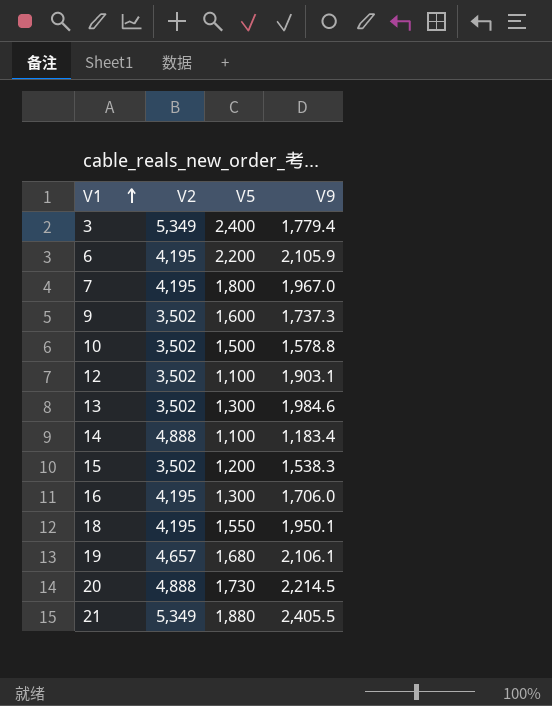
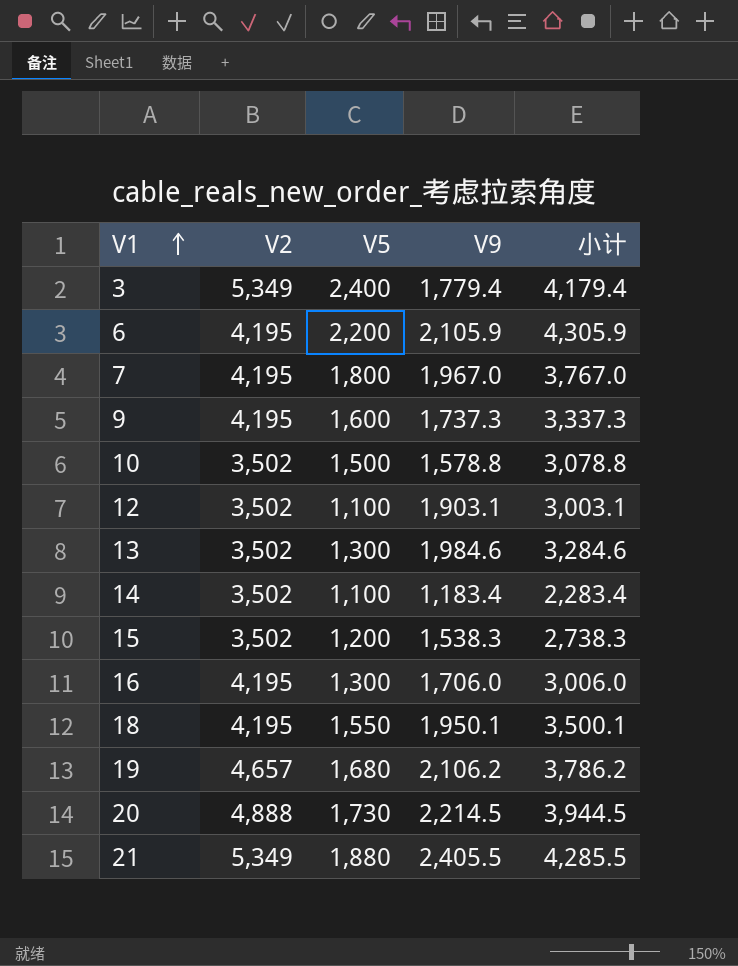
column 小计 | formula: none -> [V5] + [V9]
9 | V2: 3,502 -> 4,195
14 | V2: 4,888 -> 3,502
19 | V9: 2,106.1 -> 2,106.2

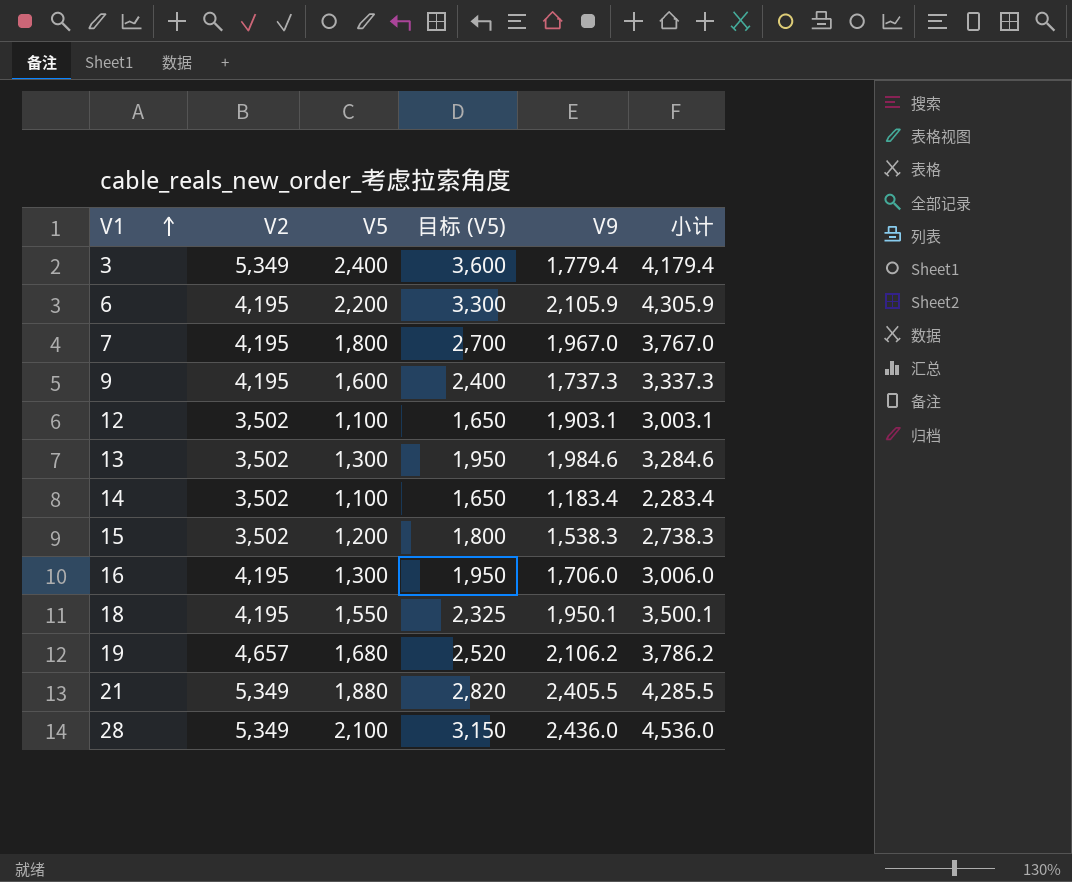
column 目标 (V5) | formula: none -> [V5] * 1.5
row 10: 3,502 | 1,500 | 1,578.8 | 3,078.8 -> none
row 20: 4,888 | 1,730 | 2,214.5 | 3,944.5 -> none
row 28: none -> 5,349 | 2,100 | 3,150 | 2,436.0 | 4,536.0

